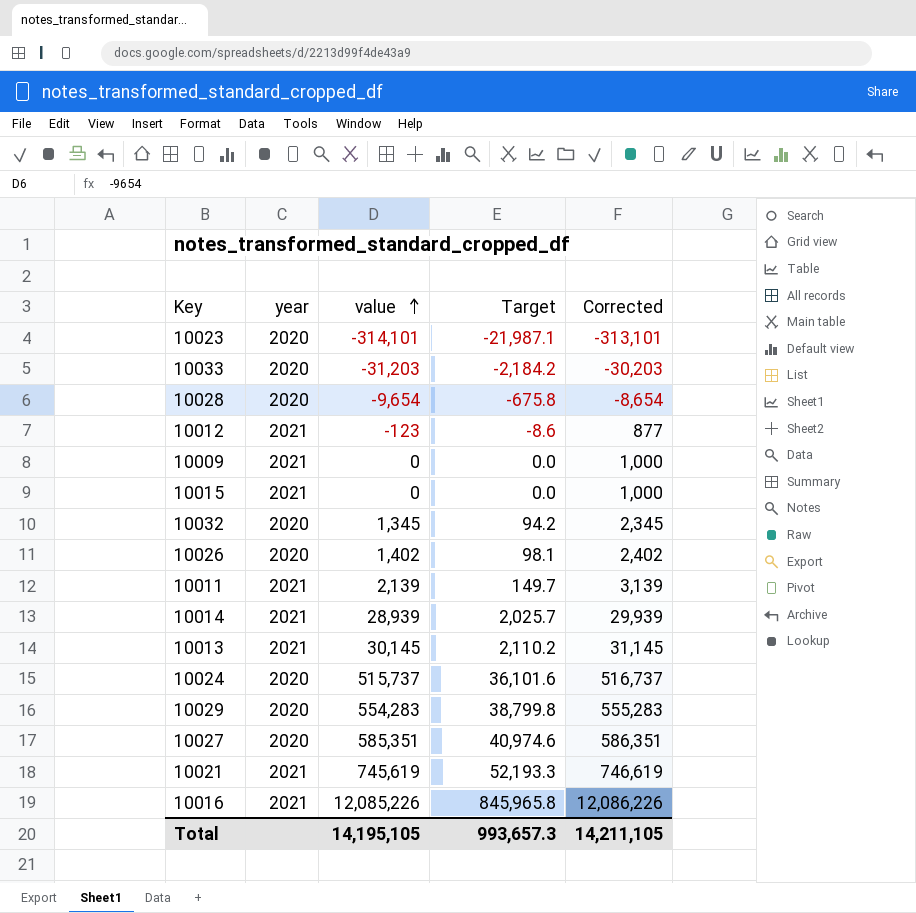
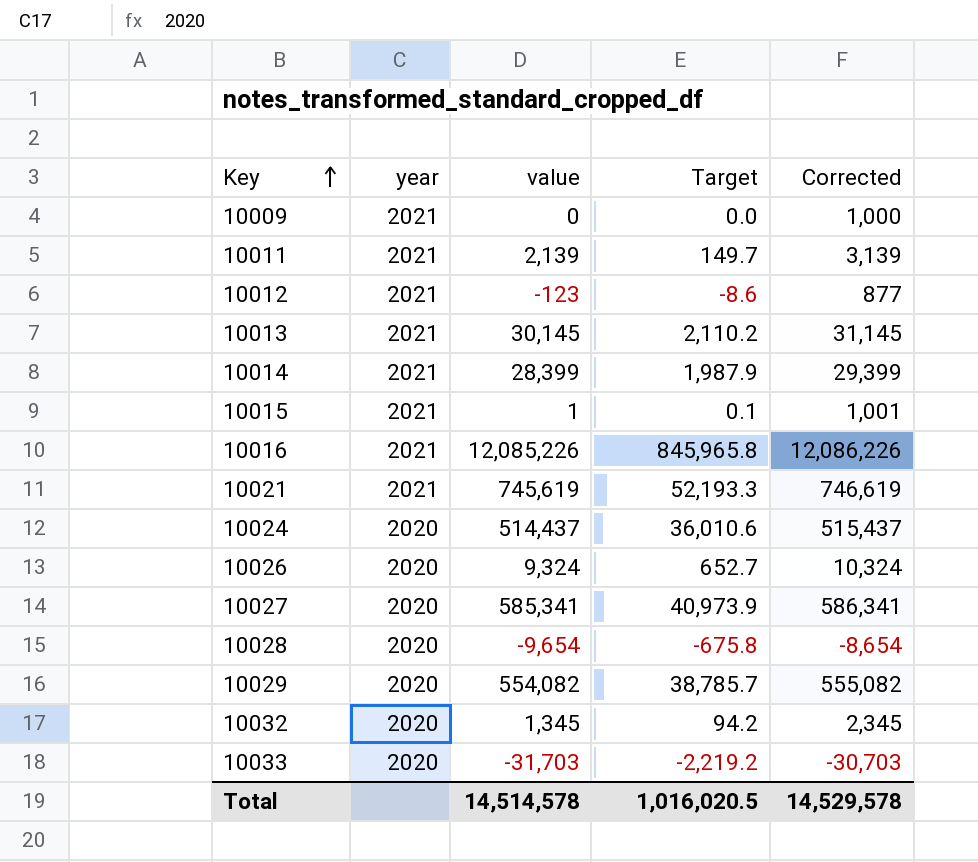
row order: value ascending -> Key ascending
row 10023: 2020 | -314,101 | -21,987.1 | -313,101 -> none
10014 | value: 28,939 -> 28,399
10014 | Target: 2,025.7 -> 1,987.9
10014 | Corrected: 29,939 -> 29,399
10015 | value: 0 -> 1
10015 | Target: 0.0 -> 0.1
10015 | Corrected: 1,000 -> 1,001
10024 | value: 515,737 -> 514,437
10024 | Target: 36,101.6 -> 36,010.6
10024 | Corrected: 516,737 -> 515,437
10026 | value: 1,402 -> 9,324
10026 | Target: 98.1 -> 652.7
10026 | Corrected: 2,402 -> 10,324
10027 | value: 585,351 -> 585,341
10027 | Target: 40,974.6 -> 40,973.9
10027 | Corrected: 586,351 -> 586,341
10029 | value: 554,283 -> 554,082
10029 | Target: 38,799.8 -> 38,785.7
10029 | Corrected: 555,283 -> 555,082
10033 | value: -31,203 -> -31,703
10033 | Target: -2,184.2 -> -2,219.2
10033 | Corrected: -30,203 -> -30,703
Total | value: 14,195,105 -> 14,514,578
Total | Target: 993,657.3 -> 1,016,020.5
Total | Corrected: 14,211,105 -> 14,529,578

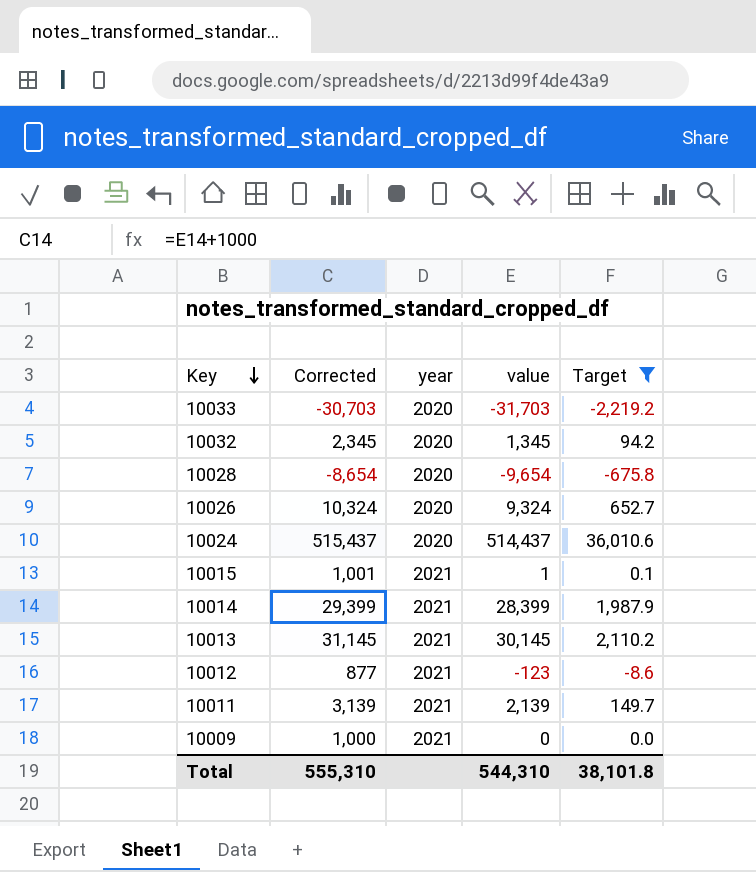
filter: none -> Target <= 36,010.6
row order: Key ascending -> Key descending
column Corrected | position: 5 -> 2
Total | Corrected: 14,529,578 -> 555,310
Total | value: 14,514,578 -> 544,310
Total | Target: 1,016,020.5 -> 38,101.8

